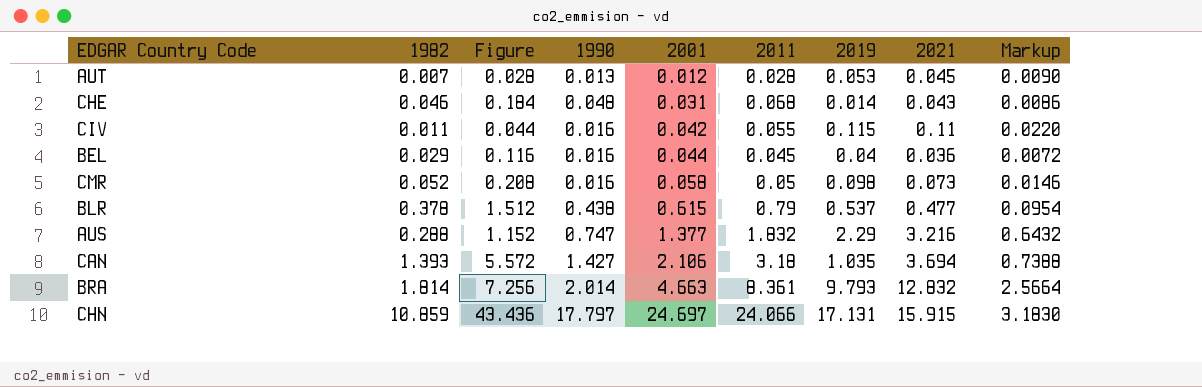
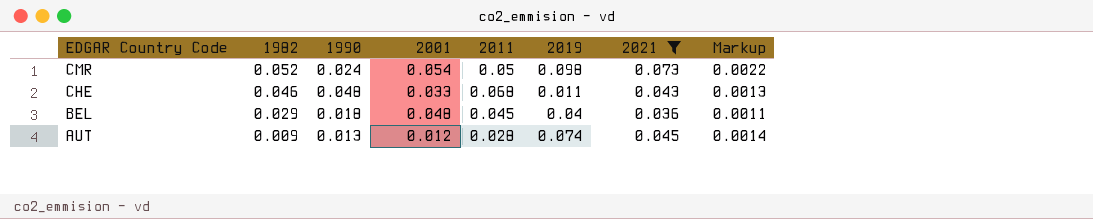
filter: none -> 2021 <= 0.073
row order: 2001 ascending -> EDGAR Country Code descending
column Figure | formula: [1982] * 4 -> none
column Markup | formula: [2021] * 0.2 -> [2021] * 0.03
CMR | 1990: 0.016 -> 0.024
CMR | 2001: 0.058 -> 0.054
CHE | 2001: 0.031 -> 0.033
CHE | 2019: 0.014 -> 0.011
BEL | 1990: 0.016 -> 0.018
BEL | 2001: 0.044 -> 0.048
AUT | 1982: 0.007 -> 0.009
AUT | 2019: 0.053 -> 0.074

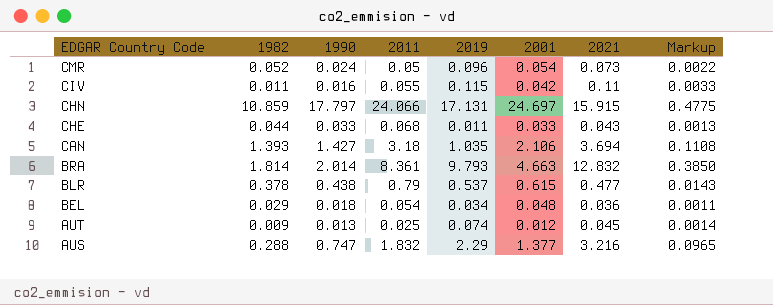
filter: 2021 <= 0.073 -> none
column 2001 | position: 4 -> 6
CMR | 2019: 0.098 -> 0.096
CHE | 1982: 0.046 -> 0.044
CHE | 1990: 0.048 -> 0.033
BEL | 2011: 0.045 -> 0.054
BEL | 2019: 0.04 -> 0.034
AUT | 2011: 0.028 -> 0.025

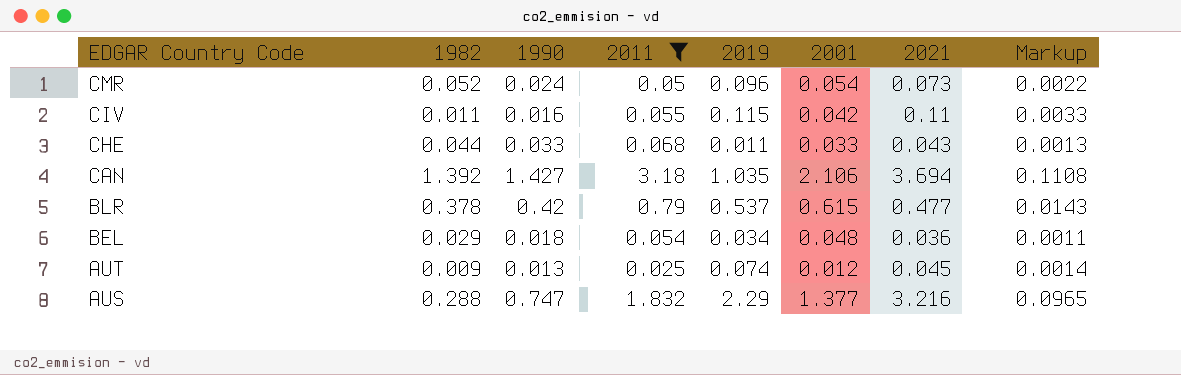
filter: none -> 2011 <= 3.18
CAN | 1982: 1.393 -> 1.392
BLR | 1990: 0.438 -> 0.42

